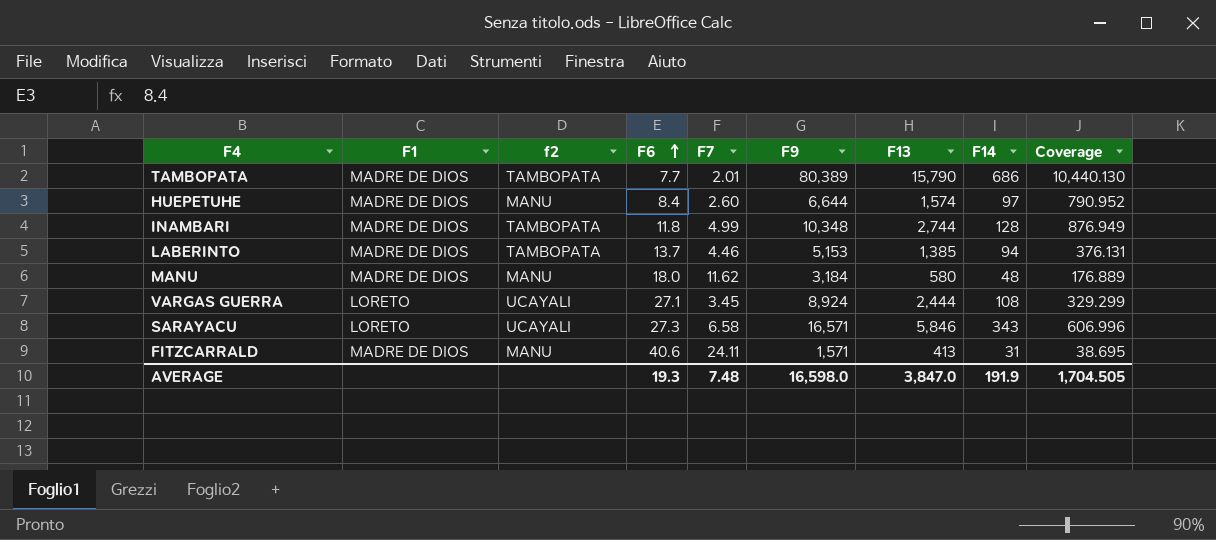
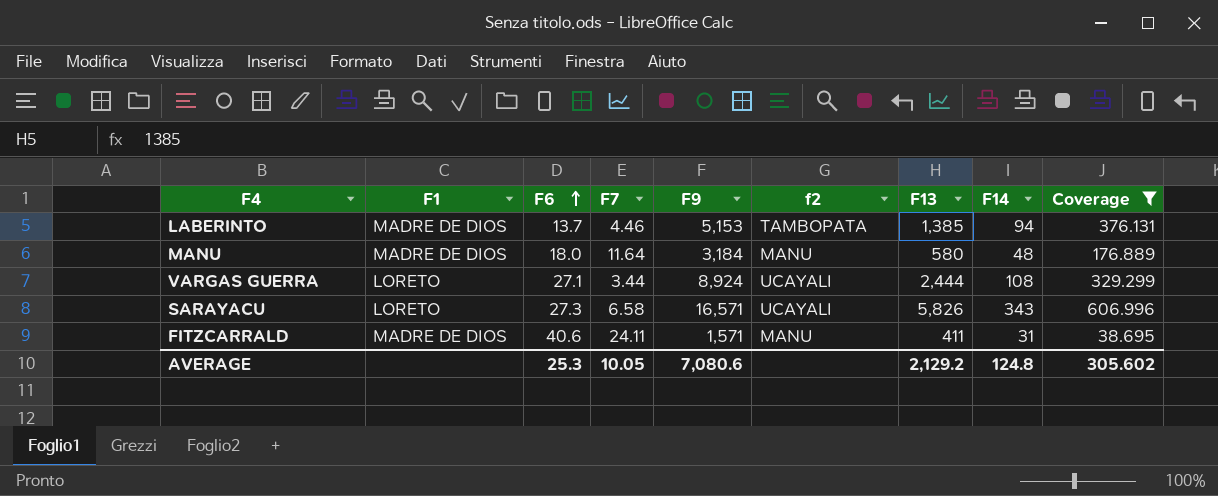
filter: none -> Coverage <= 606.996
column f2 | position: 3 -> 6
MANU | F7: 11.62 -> 11.64
VARGAS GUERRA | F7: 3.45 -> 3.44
SARAYACU | F13: 5,846 -> 5,826
FITZCARRALD | F13: 413 -> 411
AVERAGE | F6: 19.3 -> 25.3
AVERAGE | F7: 7.48 -> 10.05
AVERAGE | F9: 16,598.0 -> 7,080.6
AVERAGE | F13: 3,847.0 -> 2,129.2
AVERAGE | F14: 191.9 -> 124.8
AVERAGE | Coverage: 1,704.505 -> 305.602

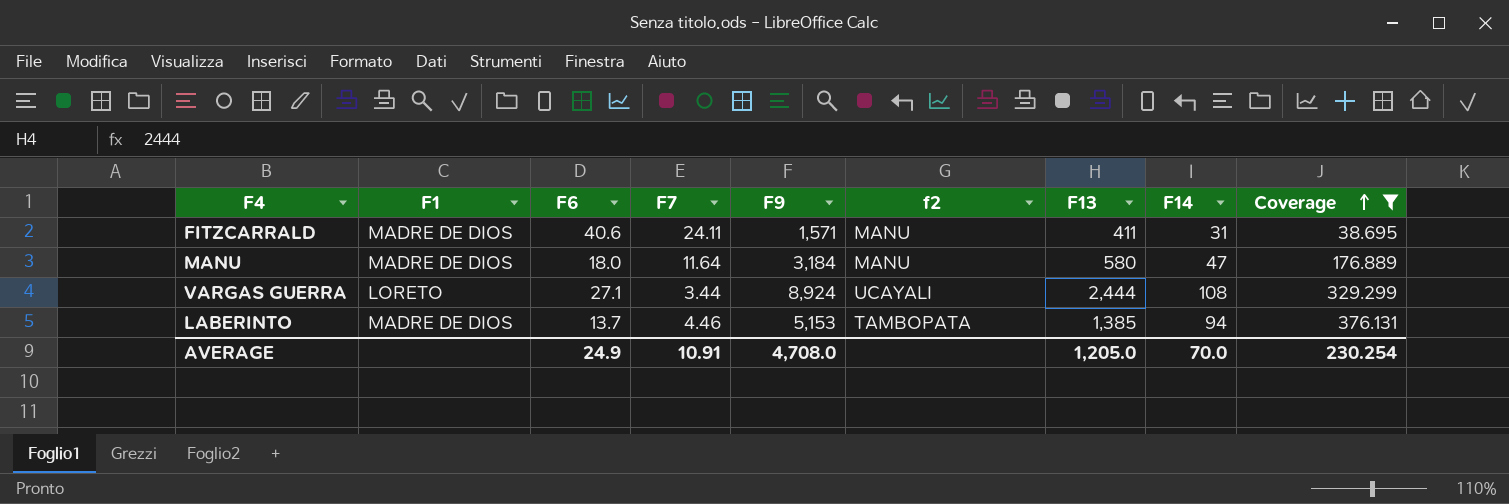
row order: F6 ascending -> Coverage ascending
row SARAYACU: LORETO | 27.3 | 6.58 | 16,571 | UCAYALI | 5,826 | 343 | 606.996 -> none
MANU | F14: 48 -> 47
AVERAGE | F6: 25.3 -> 24.9
AVERAGE | F7: 10.05 -> 10.91
AVERAGE | F9: 7,080.6 -> 4,708.0
AVERAGE | F13: 2,129.2 -> 1,205.0
AVERAGE | F14: 124.8 -> 70.0
AVERAGE | Coverage: 305.602 -> 230.254

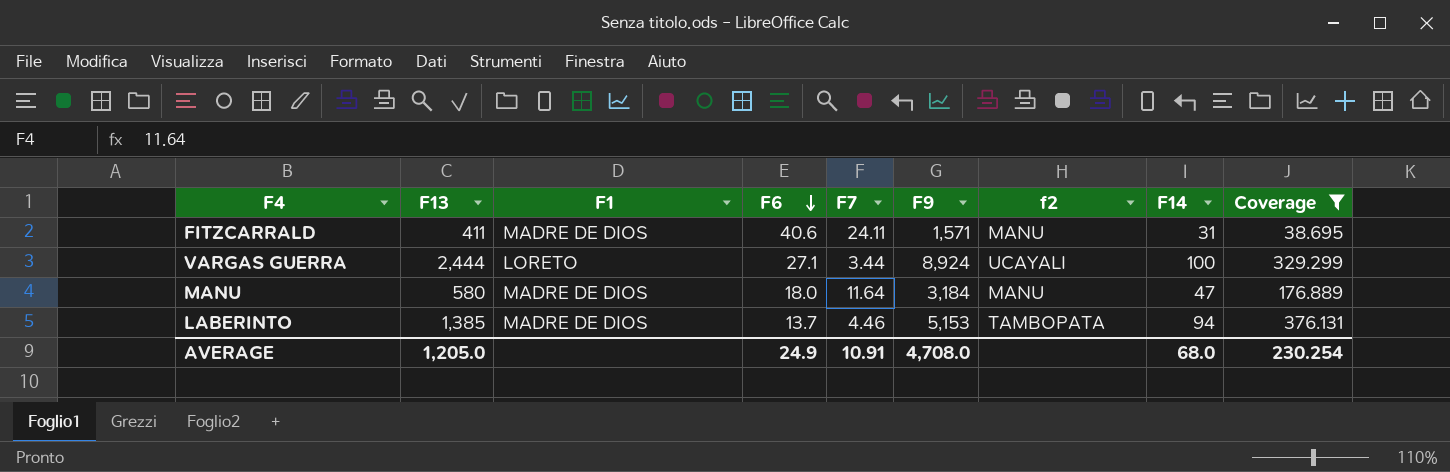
row order: Coverage ascending -> F6 descending
column F13 | position: 7 -> 2
VARGAS GUERRA | F14: 108 -> 100
AVERAGE | F14: 70.0 -> 68.0

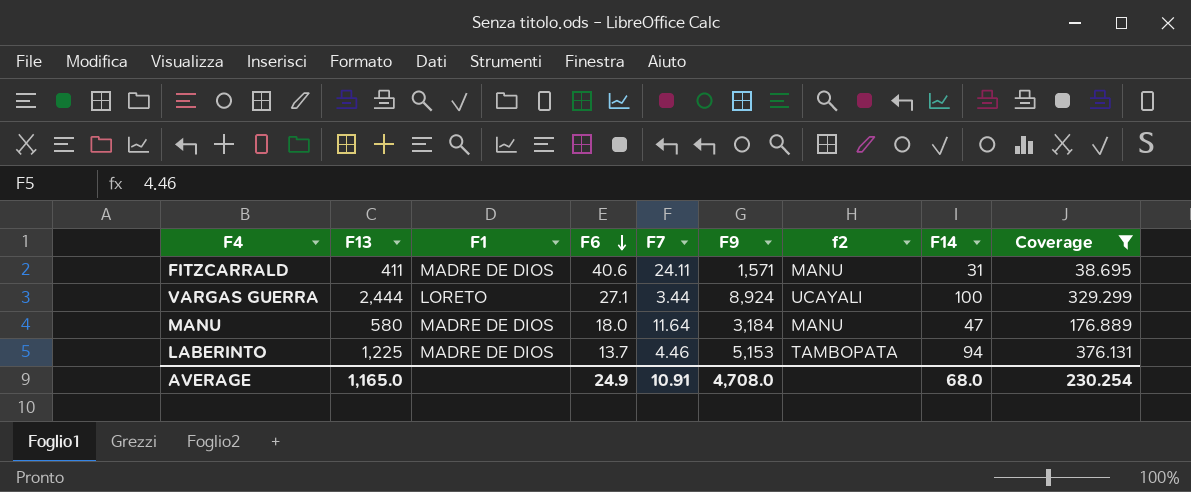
LABERINTO | F13: 1,385 -> 1,225
AVERAGE | F13: 1,205.0 -> 1,165.0

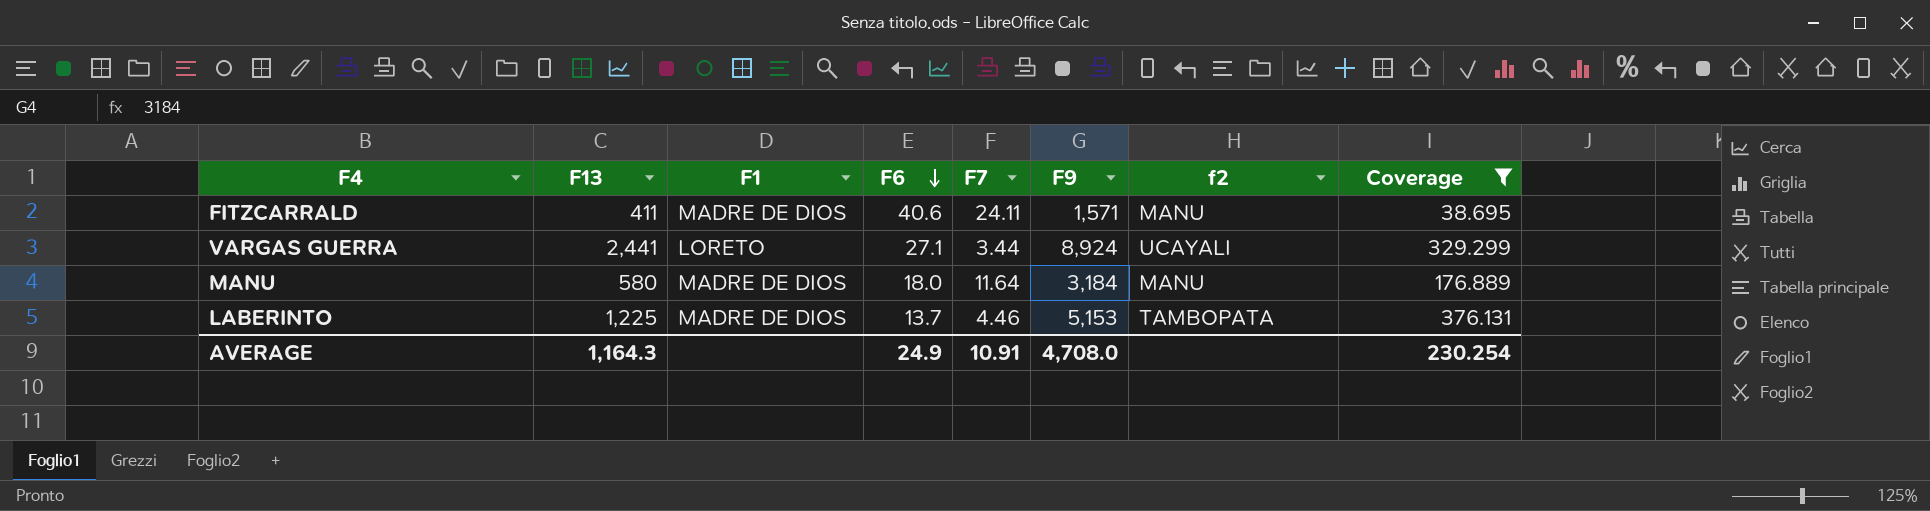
column F14 | position: 8 -> none
VARGAS GUERRA | F13: 2,444 -> 2,441
AVERAGE | F13: 1,165.0 -> 1,164.3

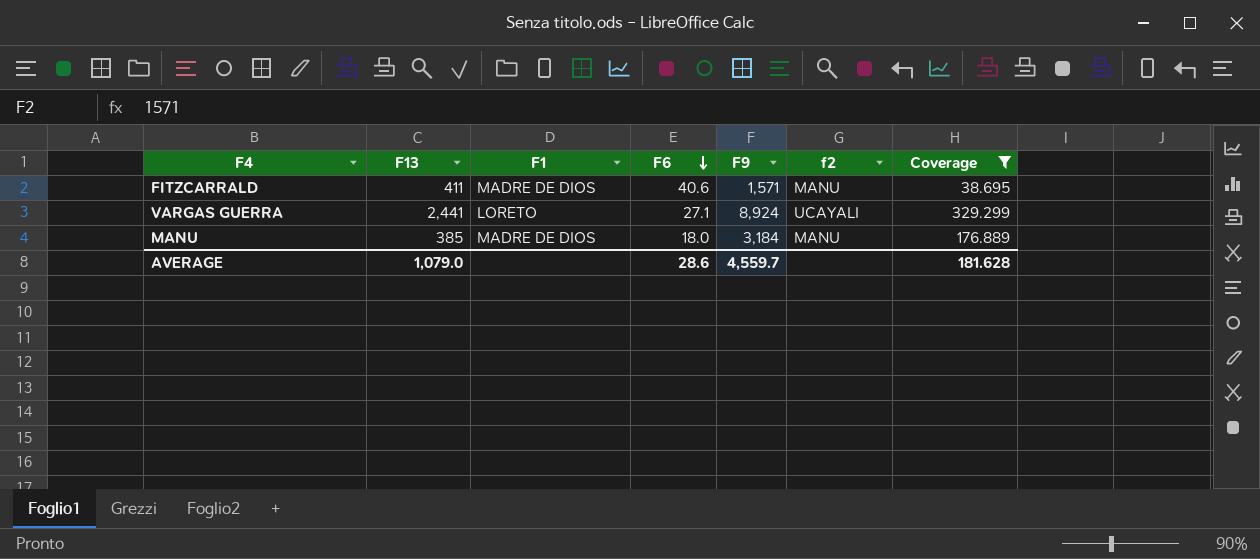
column F7 | position: 5 -> none
row LABERINTO: 1,225 | MADRE DE DIOS | 13.7 | 4.46 | 5,153 | TAMBOPATA | 376.131 -> none
MANU | F13: 580 -> 385
AVERAGE | F13: 1,164.3 -> 1,079.0
AVERAGE | F6: 24.9 -> 28.6
AVERAGE | F9: 4,708.0 -> 4,559.7
AVERAGE | Coverage: 230.254 -> 181.628

